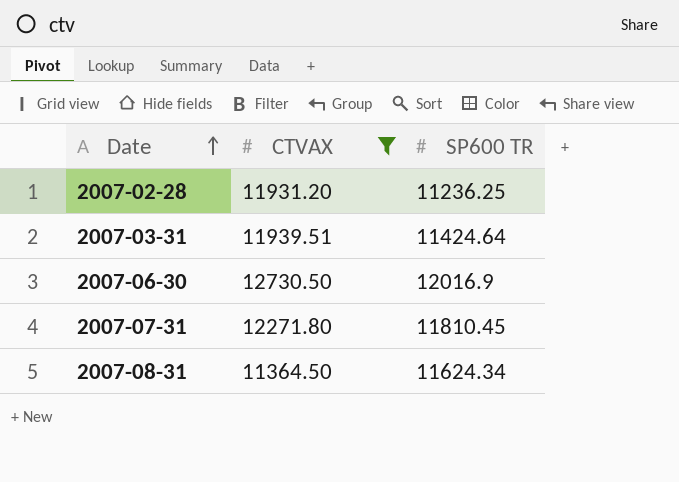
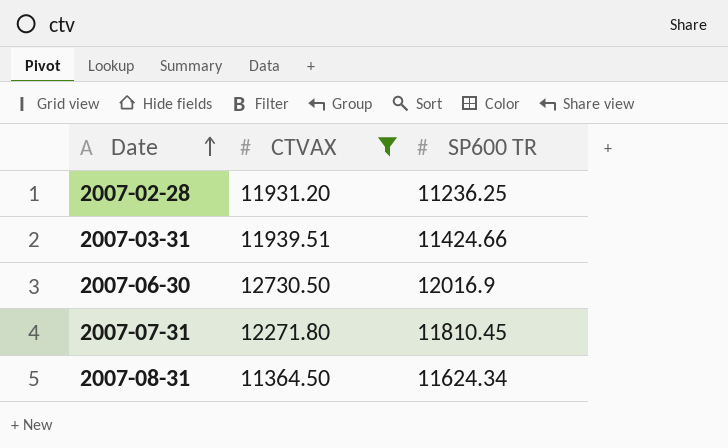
2007-03-31 | SP600 TR: 11424.64 -> 11424.66

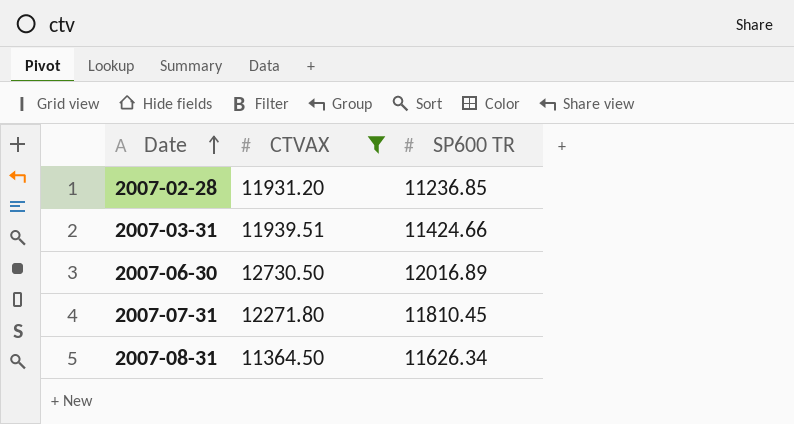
2007-02-28 | SP600 TR: 11236.25 -> 11236.85
2007-06-30 | SP600 TR: 12016.9 -> 12016.89
2007-08-31 | SP600 TR: 11624.34 -> 11626.34

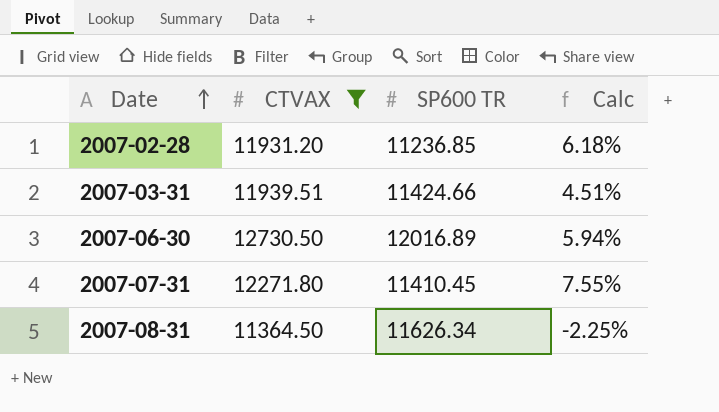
column Calc | formula: none -> ([CTVAX] - [SP600 TR]) / [SP600 TR]
2007-07-31 | SP600 TR: 11810.45 -> 11410.45

